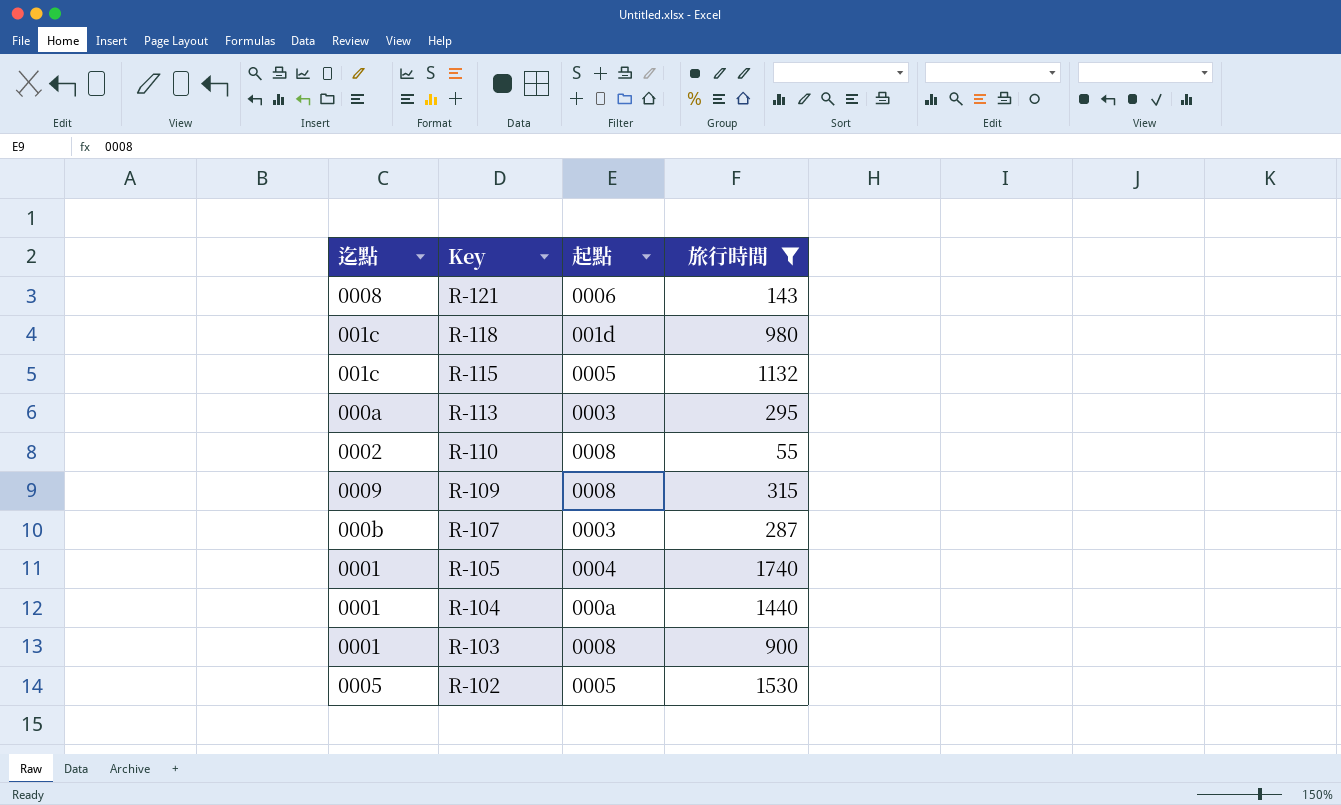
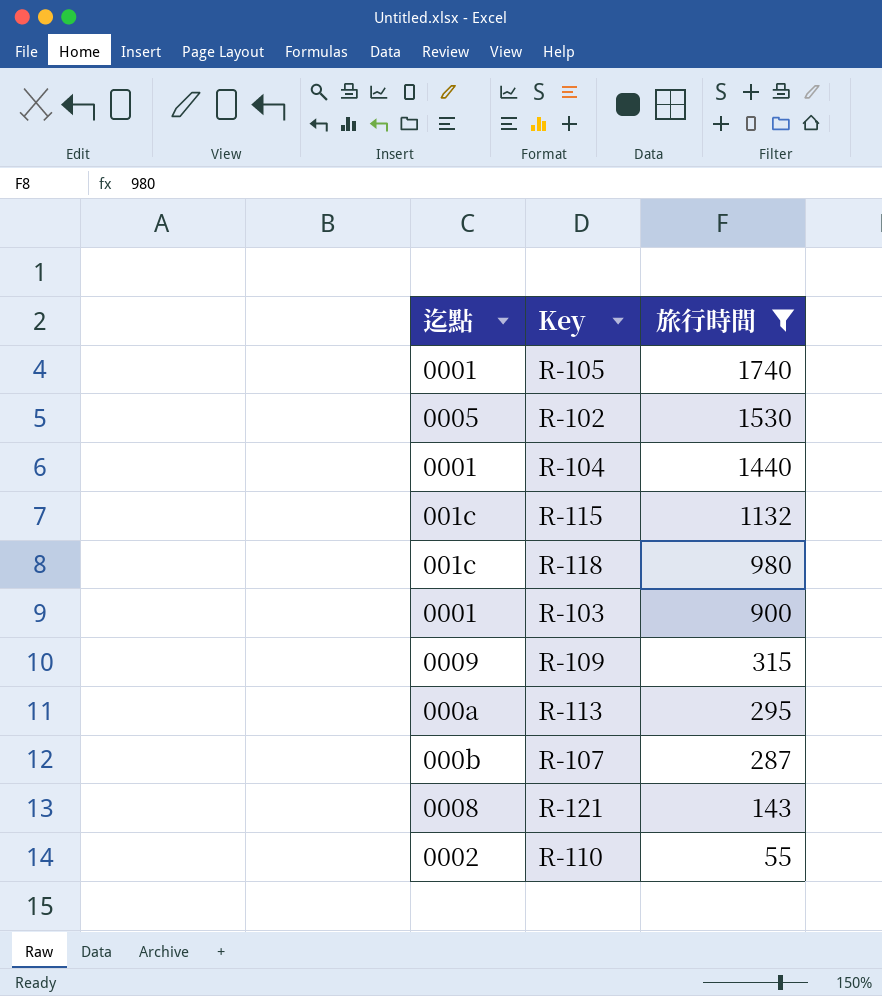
row order: Key descending -> 旅行時間 descending
column 起點 | position: 3 -> none

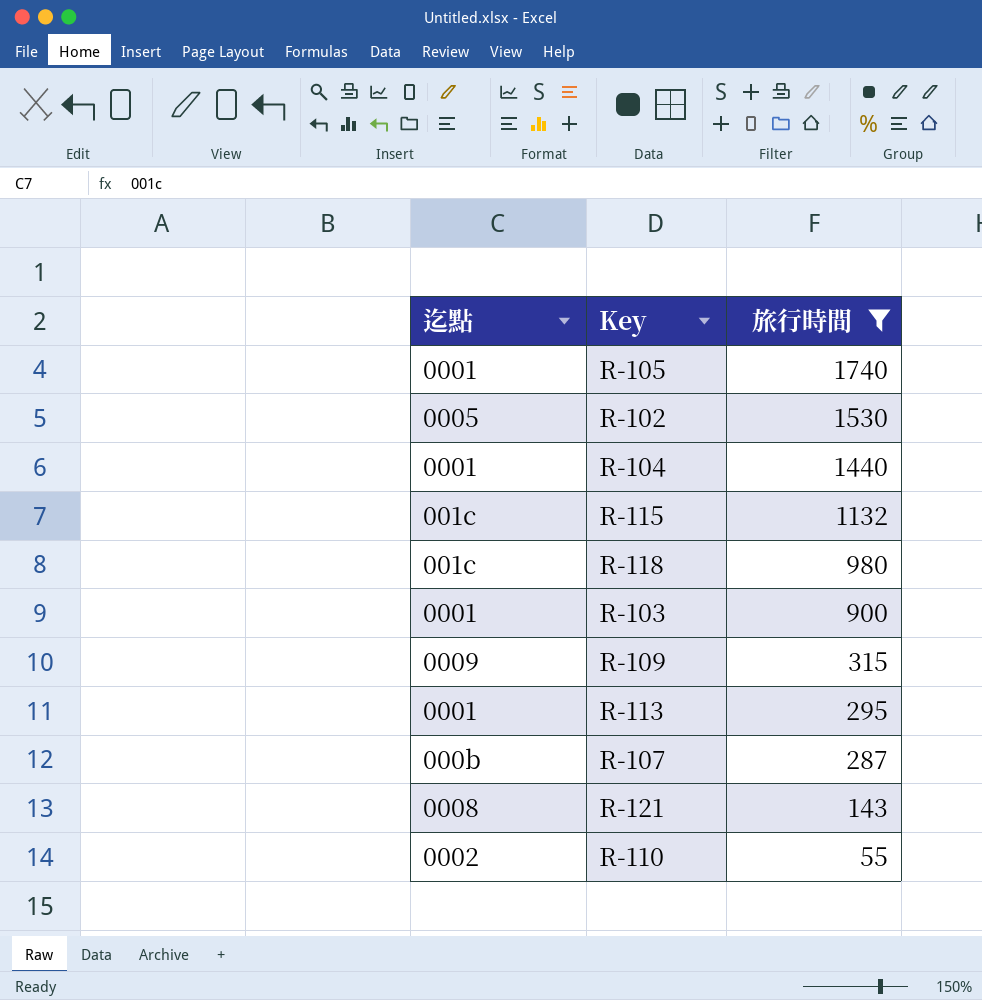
R-113 | 迄點: 000a -> 0001

